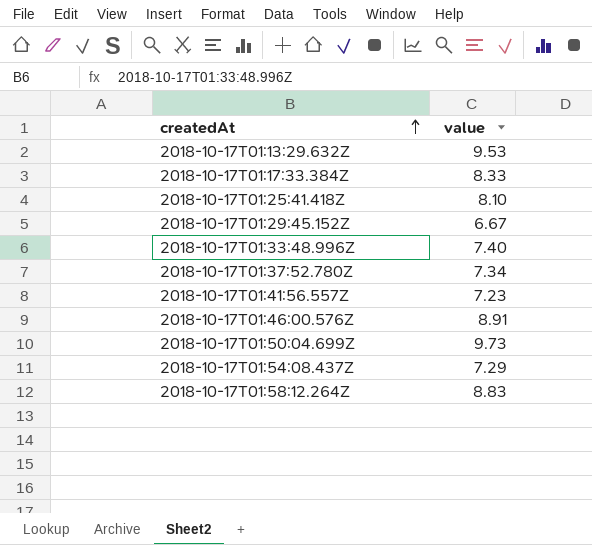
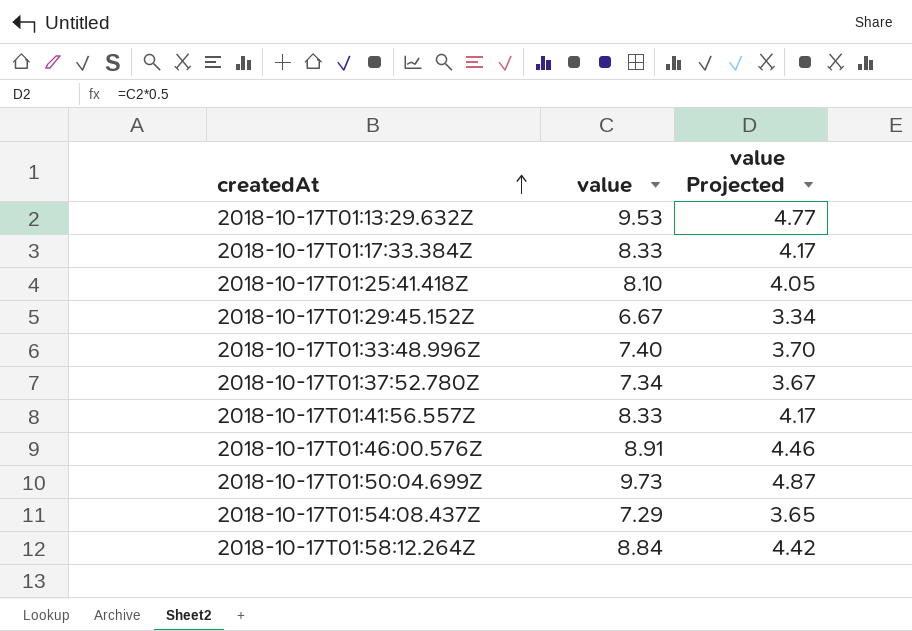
column value Projected | formula: none -> [value] * 0.5
2018-10-17T01:41:56.557Z | value: 7.23 -> 8.33
2018-10-17T01:58:12.264Z | value: 8.83 -> 8.84

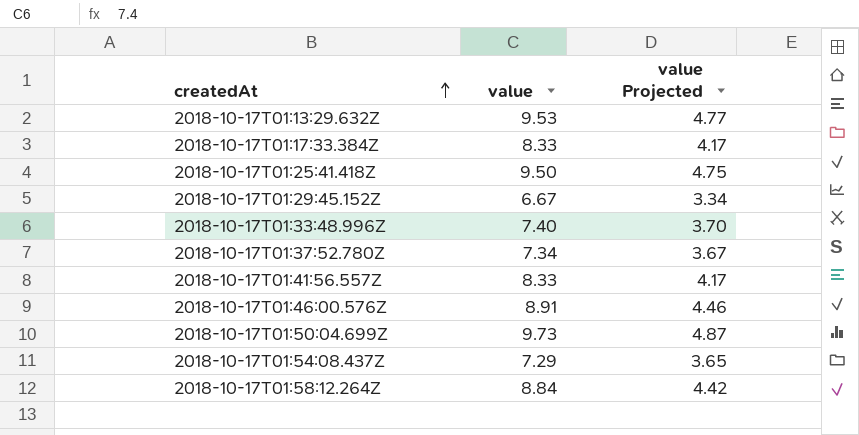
2018-10-17T01:25:41.418Z | value: 8.10 -> 9.50
2018-10-17T01:25:41.418Z | value Projected: 4.05 -> 4.75

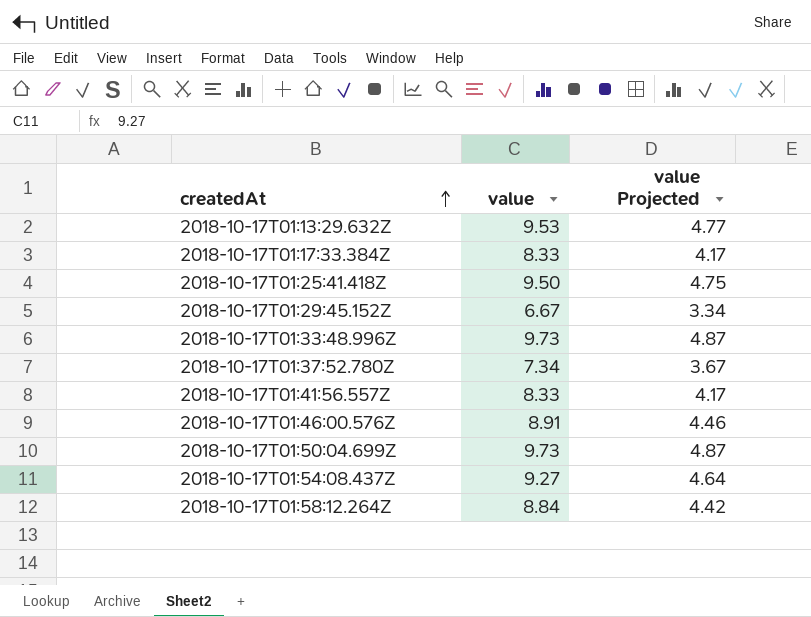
2018-10-17T01:33:48.996Z | value: 7.40 -> 9.73
2018-10-17T01:33:48.996Z | value Projected: 3.70 -> 4.87
2018-10-17T01:54:08.437Z | value: 7.29 -> 9.27
2018-10-17T01:54:08.437Z | value Projected: 3.65 -> 4.64

